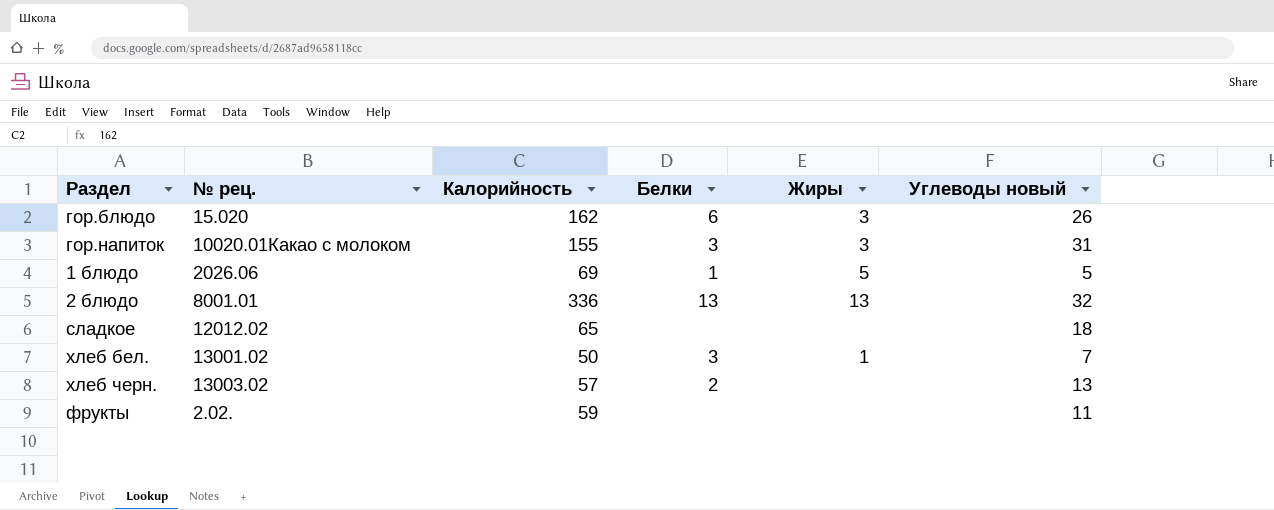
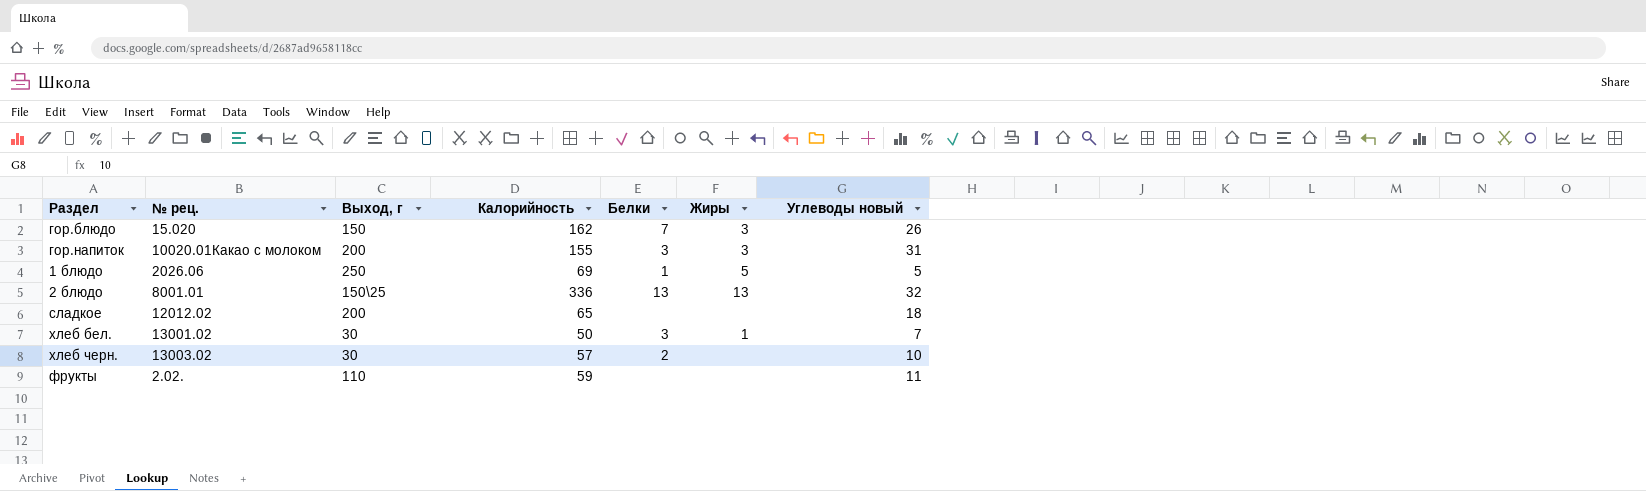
column Выход, г | position: none -> 3
гор.блюдо | Белки: 6 -> 7
хлеб черн. | Углеводы новый: 13 -> 10

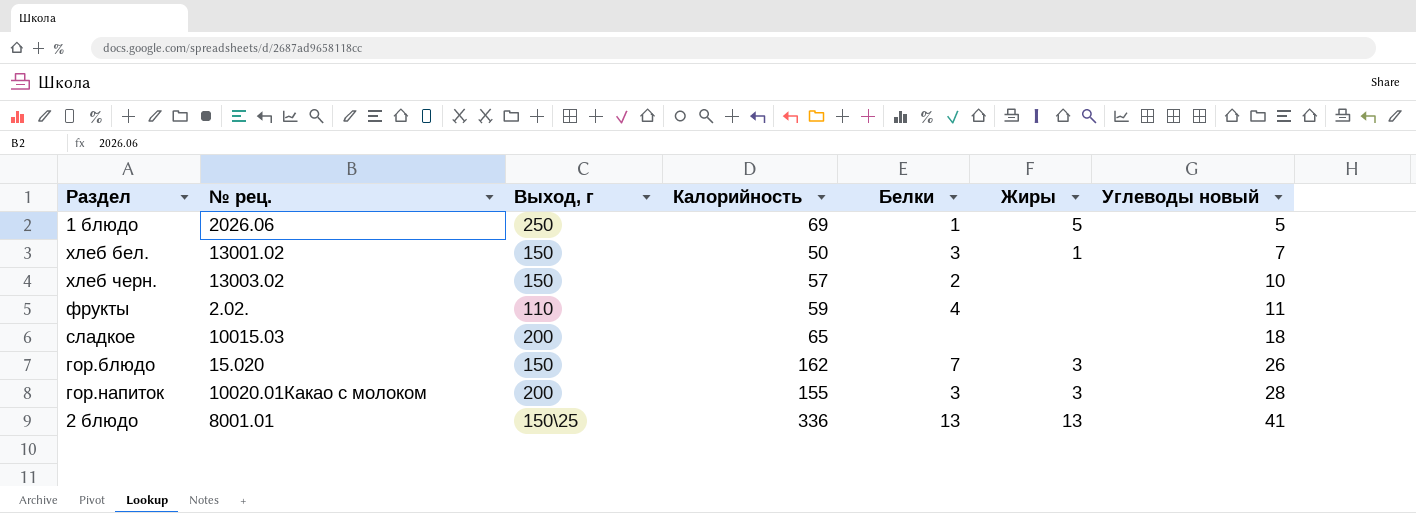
row order: none -> Углеводы новый ascending
хлеб бел. | Выход, г: 30 -> 150
хлеб черн. | Выход, г: 30 -> 150
фрукты | Белки: none -> 4
сладкое | № рец.: 12012.02 -> 10015.03
гор.напиток | Углеводы новый: 31 -> 28
2 блюдо | Углеводы новый: 32 -> 41

